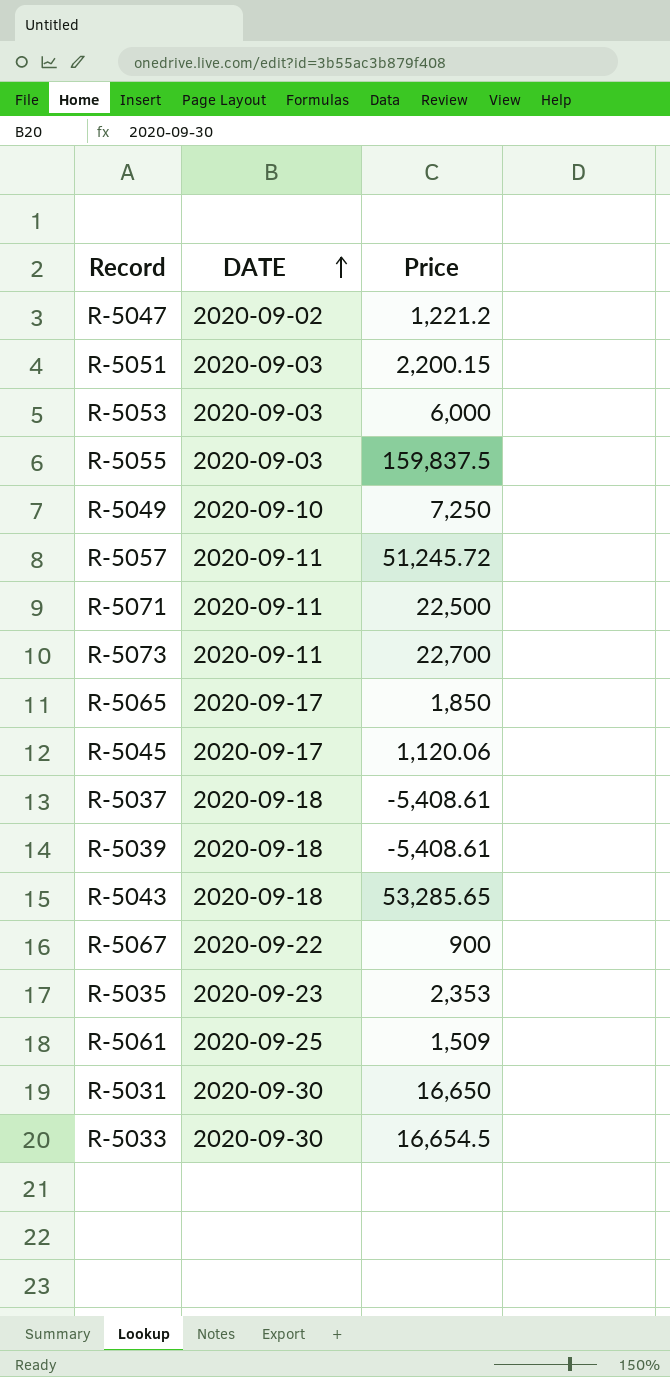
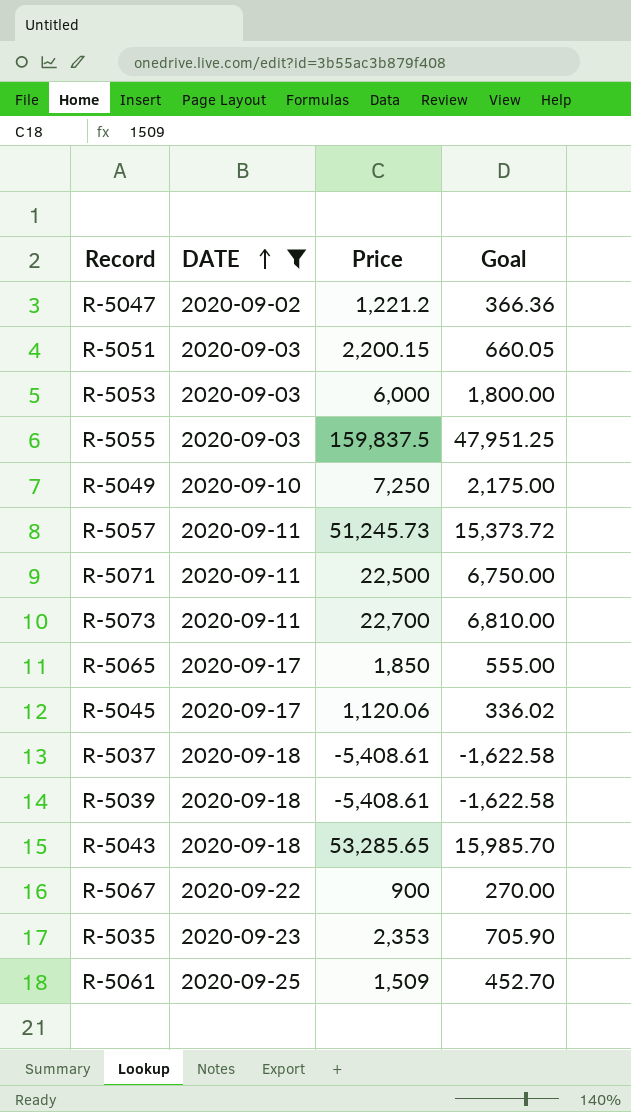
filter: none -> DATE != 2020-09-30
column Goal | formula: none -> [Price] * 0.3
R-5057 | Price: 51,245.72 -> 51,245.73

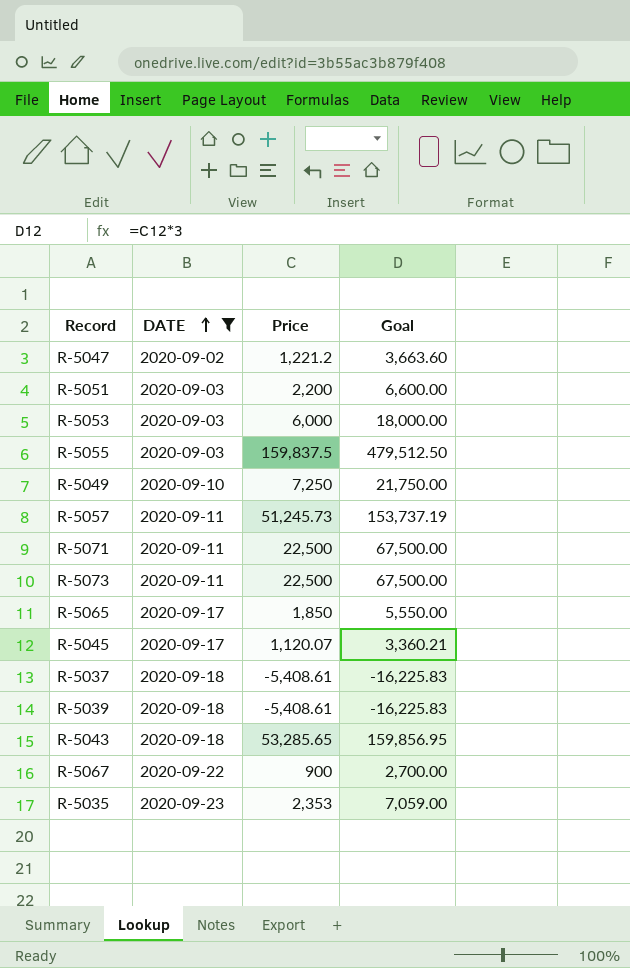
column Goal | formula: [Price] * 0.3 -> [Price] * 3
row R-5061: 2020-09-25 | 1,509 | 452.70 -> none
R-5051 | Price: 2,200.15 -> 2,200
R-5073 | Price: 22,700 -> 22,500
R-5045 | Price: 1,120.06 -> 1,120.07

